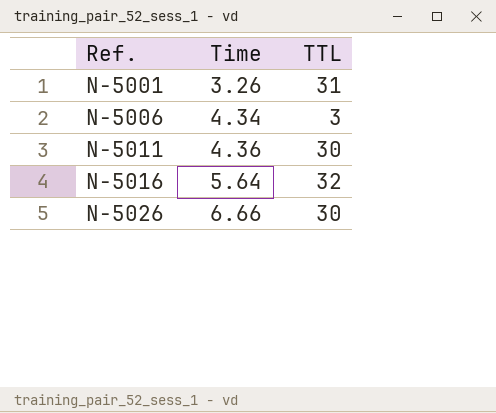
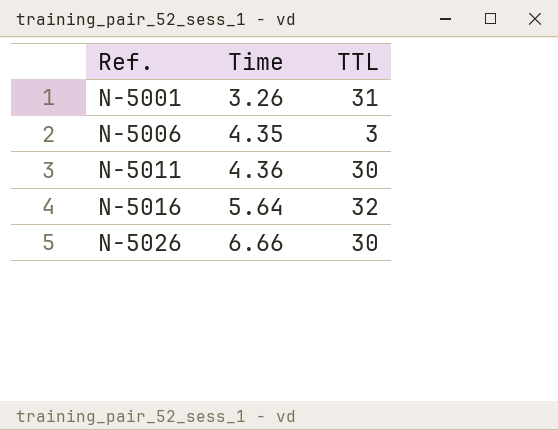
N-5006 | Time: 4.34 -> 4.35

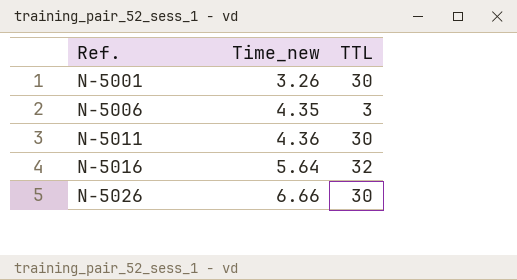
column name: Time -> Time_new
N-5001 | TTL: 31 -> 30

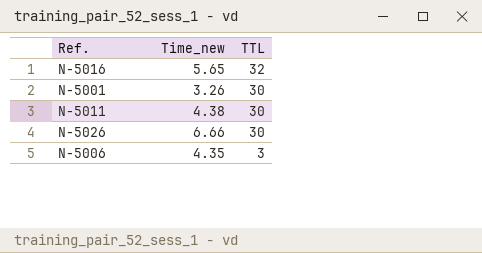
row order: Ref. ascending -> TTL descending
N-5016 | Time_new: 5.64 -> 5.65
N-5011 | Time_new: 4.36 -> 4.38

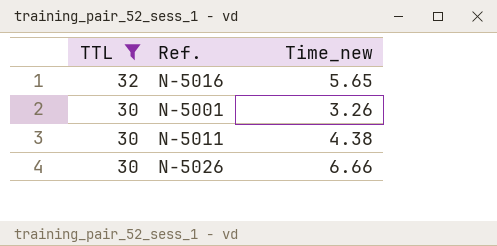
filter: none -> TTL != 3
column TTL | position: 3 -> 1

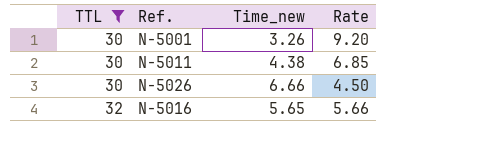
row order: TTL descending -> TTL ascending
column Rate | formula: none -> [TTL] / [Time_new]

